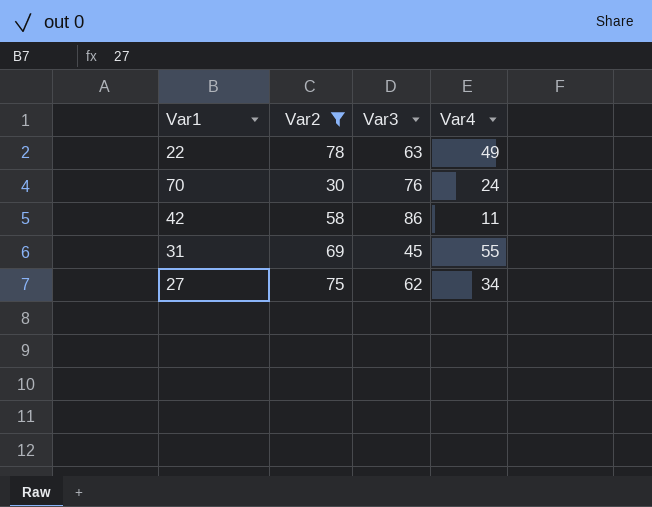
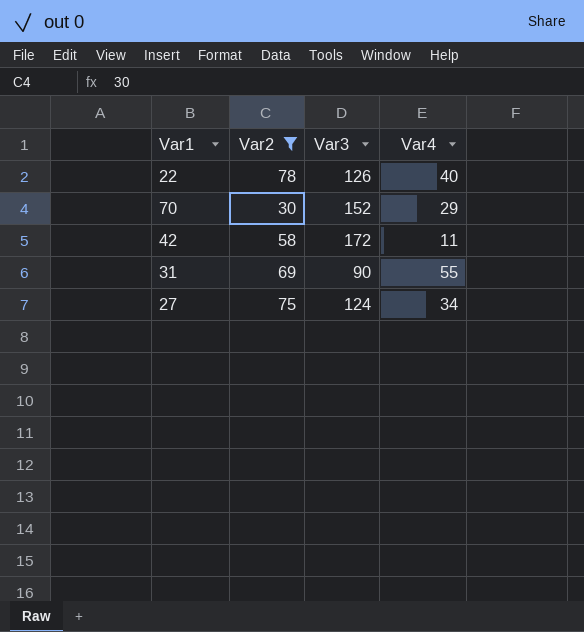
22 | Var3: 63 -> 126
22 | Var4: 49 -> 40
70 | Var3: 76 -> 152
70 | Var4: 24 -> 29
42 | Var3: 86 -> 172
31 | Var3: 45 -> 90
27 | Var3: 62 -> 124

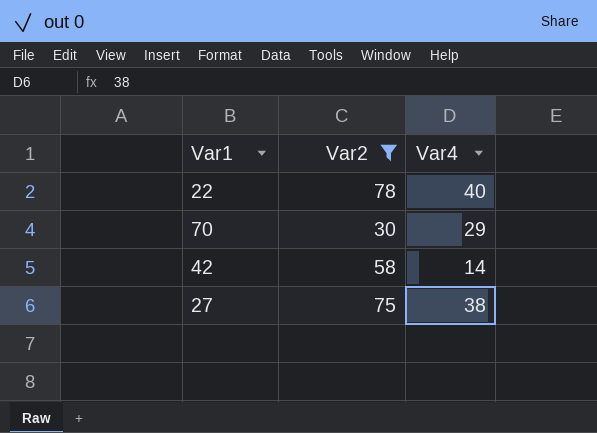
column Var3 | position: 3 -> none
row 31: 69 | 90 | 55 -> none
42 | Var4: 11 -> 14
27 | Var4: 34 -> 38

